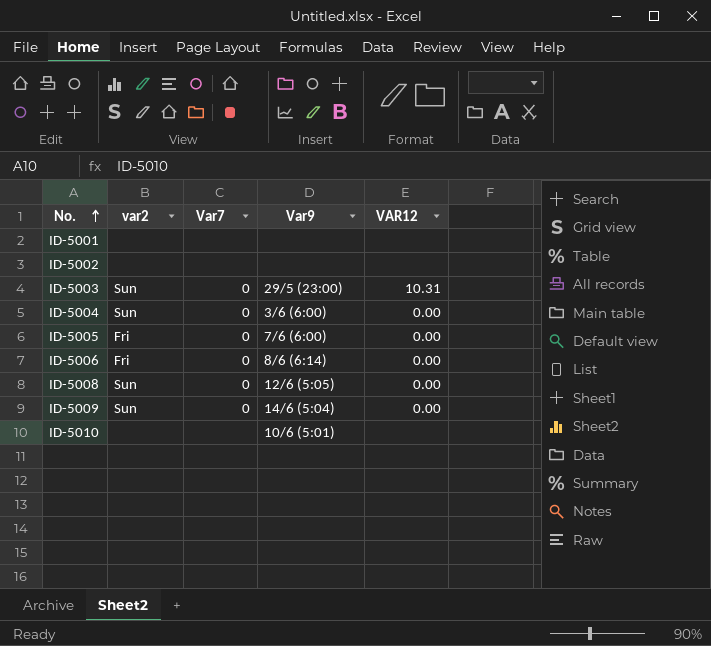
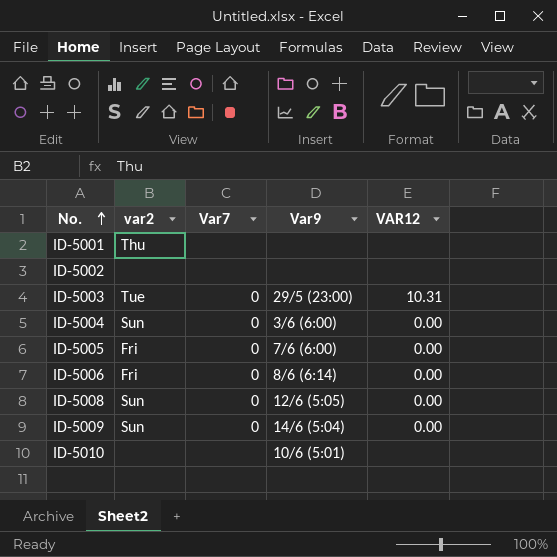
ID-5001 | var2: none -> Thu
ID-5003 | var2: Sun -> Tue

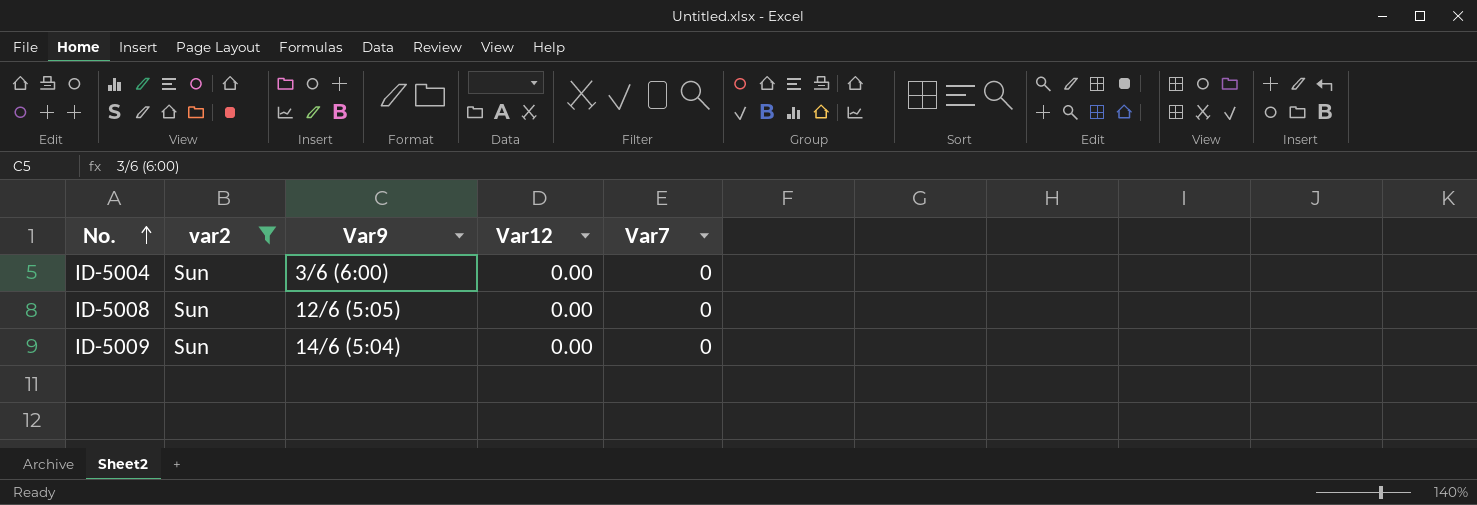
filter: none -> var2 = Sun
column name: VAR12 -> Var12
column Var7 | position: 3 -> 5

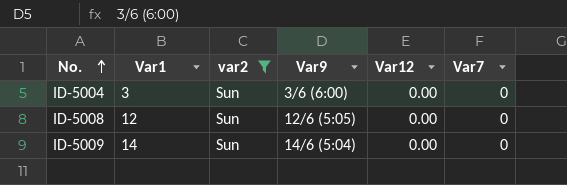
column Var1 | position: none -> 2

